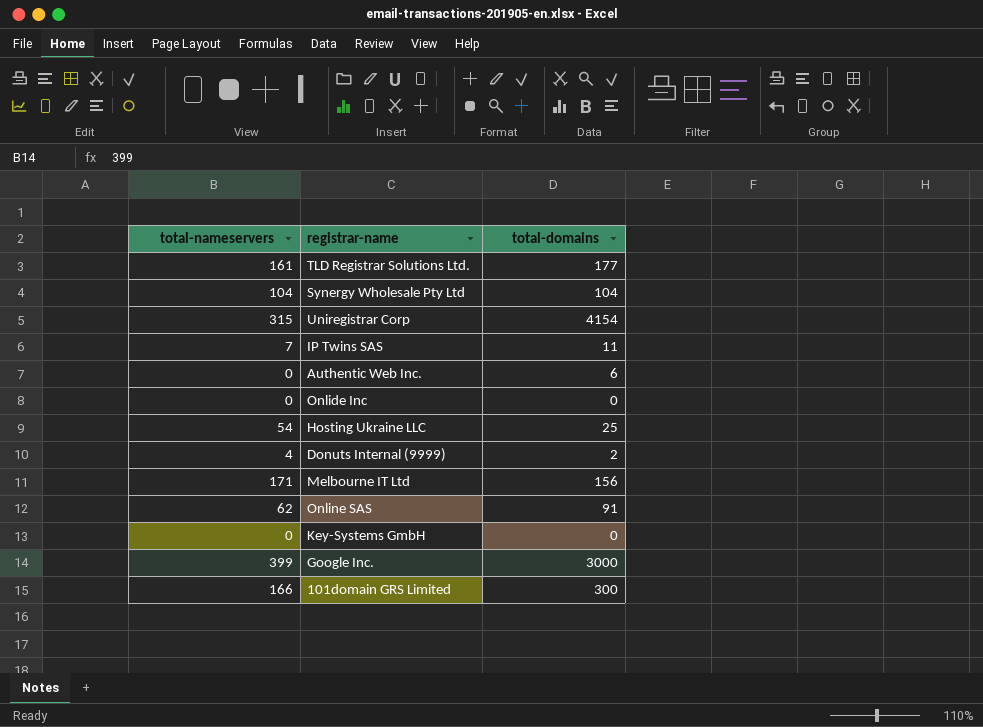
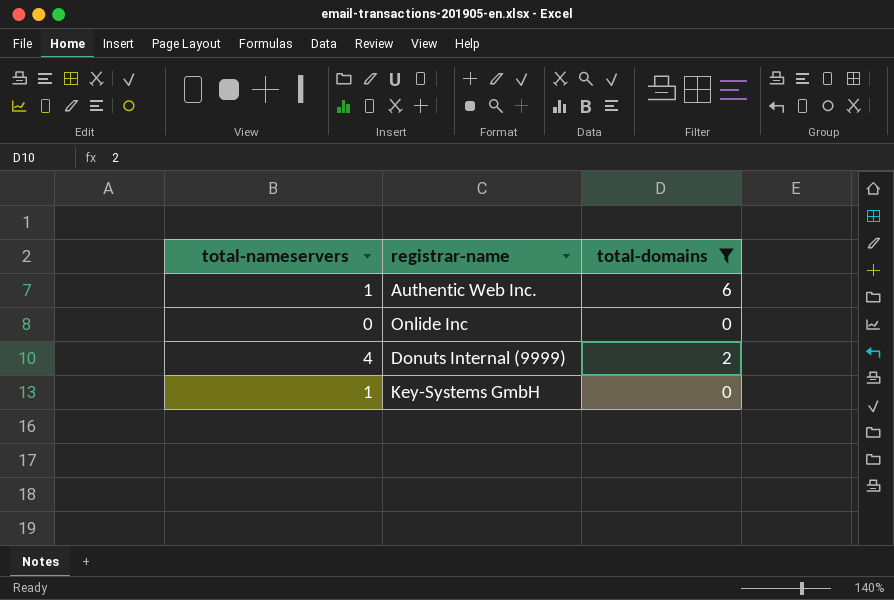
filter: none -> total-domains <= 6
Authentic Web Inc. | total-nameservers: 0 -> 1
Key-Systems GmbH | total-nameservers: 0 -> 1

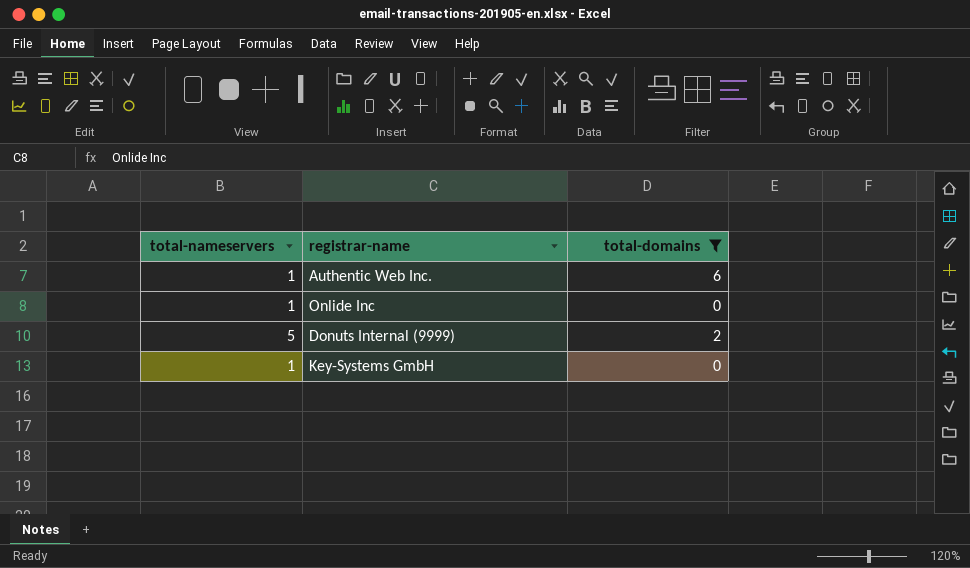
Onlide Inc | total-nameservers: 0 -> 1
Donuts Internal (9999) | total-nameservers: 4 -> 5

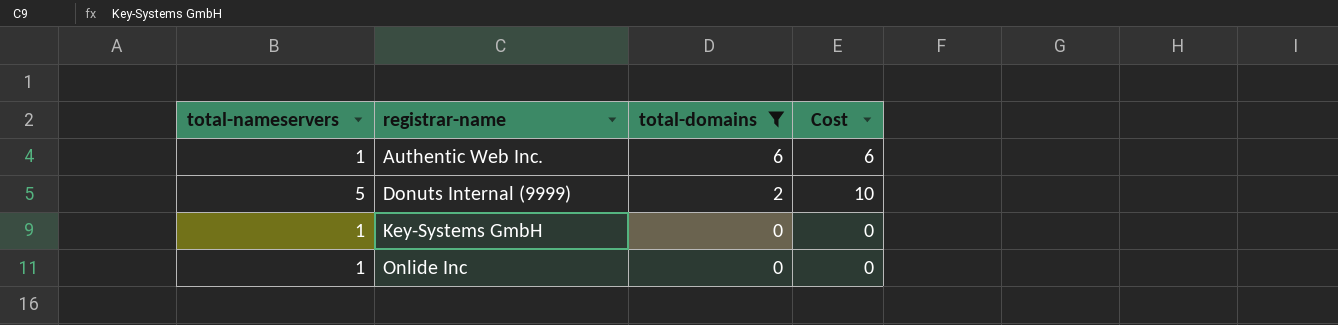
row order: none -> registrar-name ascending
column Cost | formula: none -> [total-nameservers] * [total-domains]

